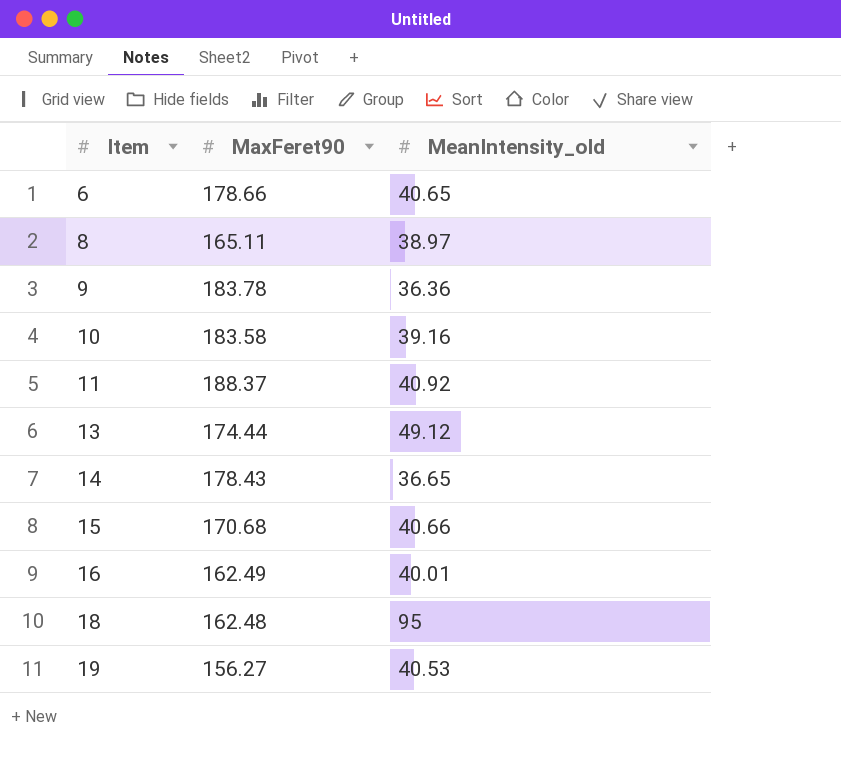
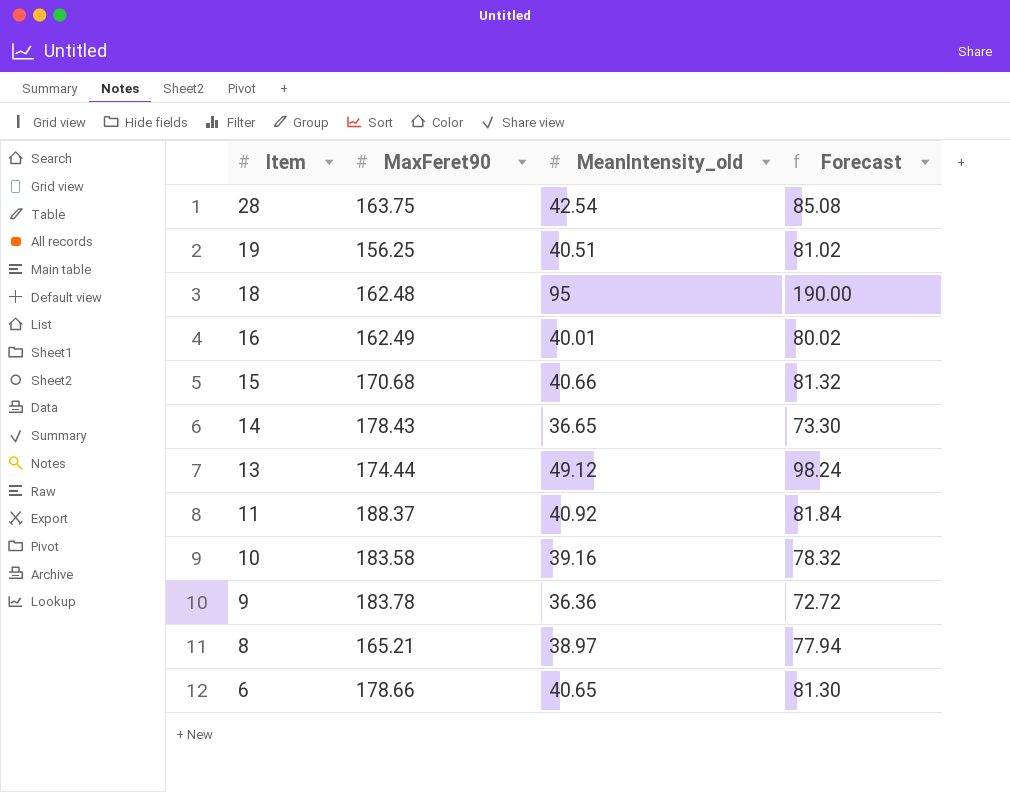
row order: Item ascending -> Item descending
column Forecast | formula: none -> [MeanIntensity_old] * 2
row 28: none -> 163.75 | 42.54 | 85.08
19 | MaxFeret90: 156.27 -> 156.25
19 | MeanIntensity_old: 40.53 -> 40.51
8 | MaxFeret90: 165.11 -> 165.21

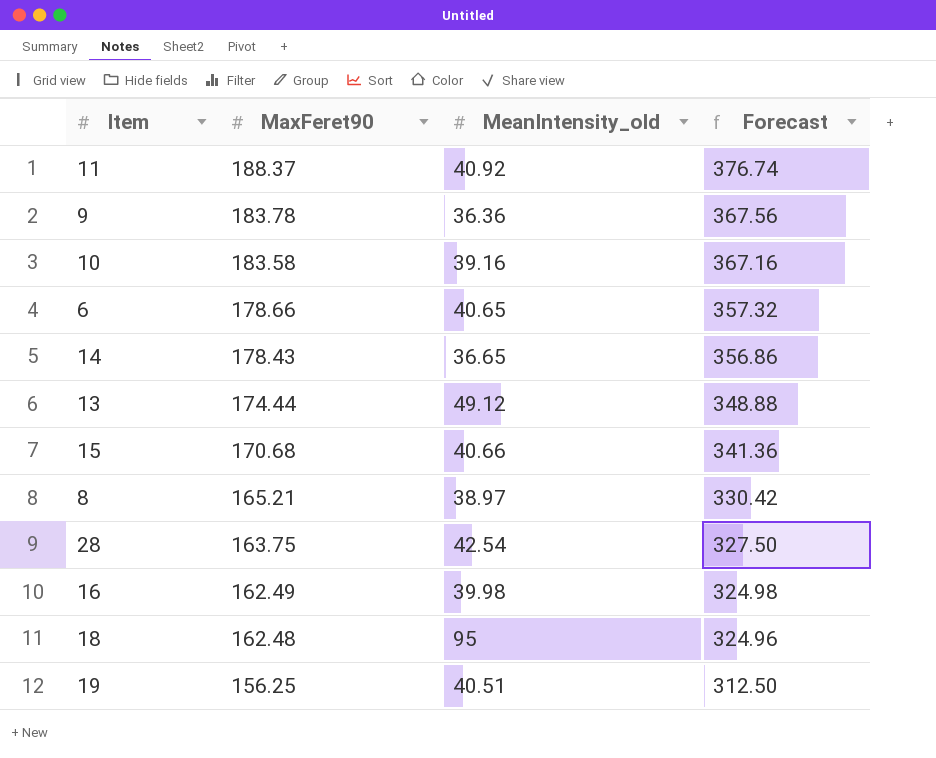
row order: Item descending -> MaxFeret90 descending
column Forecast | formula: [MeanIntensity_old] * 2 -> [MaxFeret90] * 2
16 | MeanIntensity_old: 40.01 -> 39.98

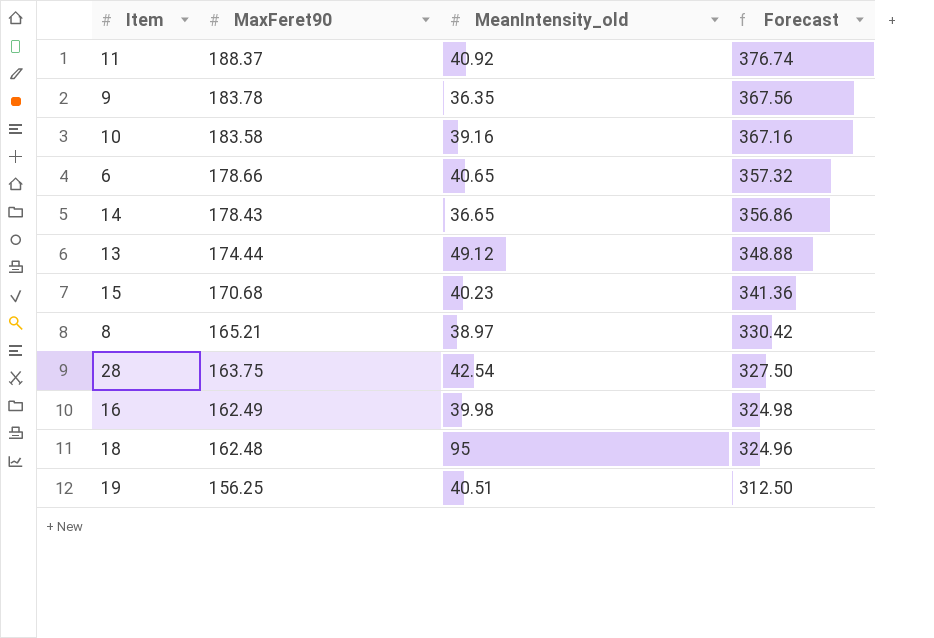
9 | MeanIntensity_old: 36.36 -> 36.35
15 | MeanIntensity_old: 40.66 -> 40.23

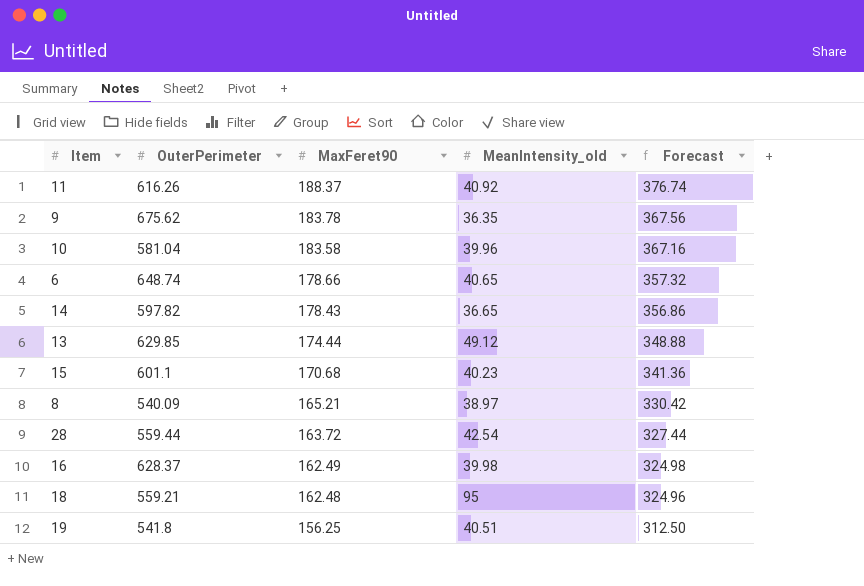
column OuterPerimeter | position: none -> 2
10 | MeanIntensity_old: 39.16 -> 39.96
28 | MaxFeret90: 163.75 -> 163.72
28 | Forecast: 327.50 -> 327.44

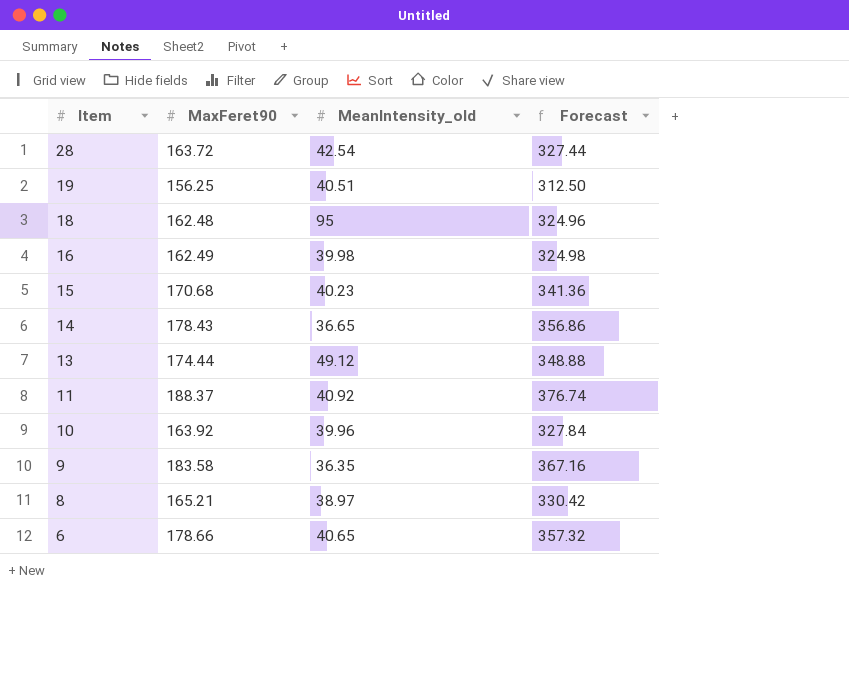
row order: MaxFeret90 descending -> Item descending
column OuterPerimeter | position: 2 -> none
10 | MaxFeret90: 183.58 -> 163.92
10 | Forecast: 367.16 -> 327.84
9 | MaxFeret90: 183.78 -> 183.58
9 | Forecast: 367.56 -> 367.16

